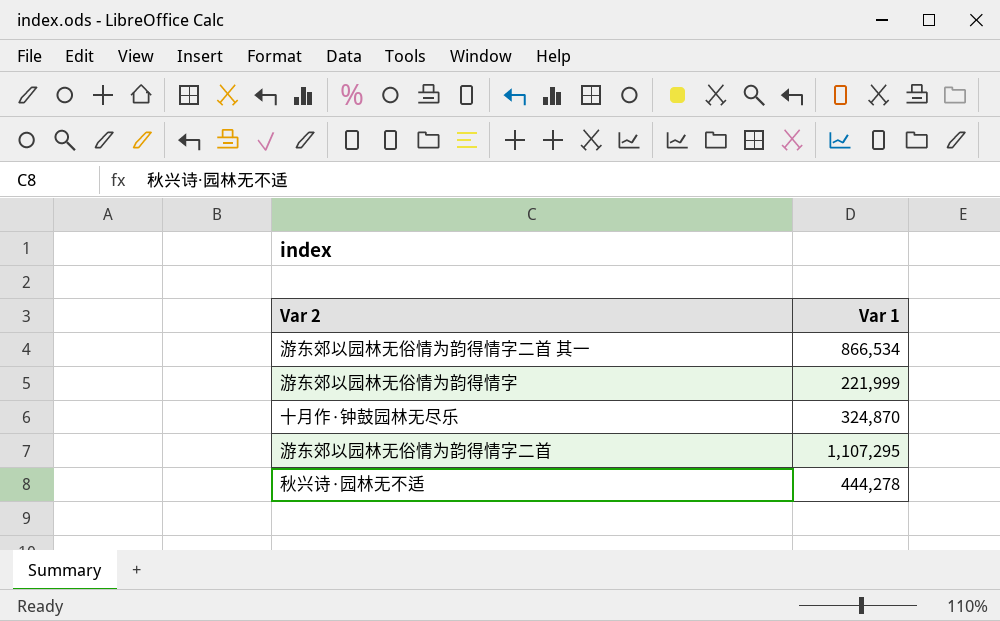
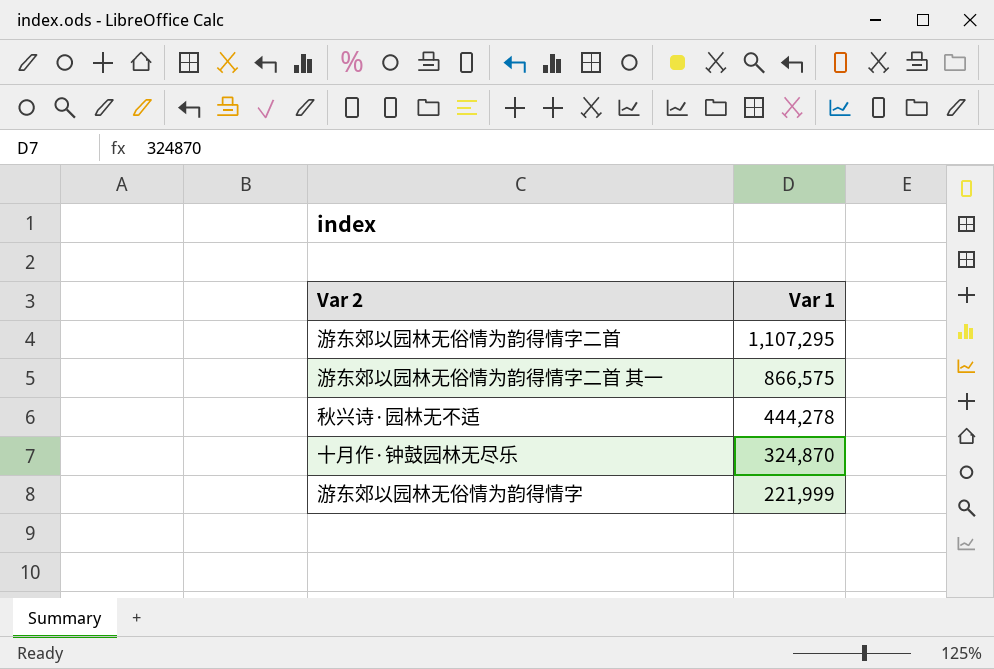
row order: none -> Var 1 descending
游东郊以园林无俗情为韵得情字二首 其一 | Var 1: 866,534 -> 866,575

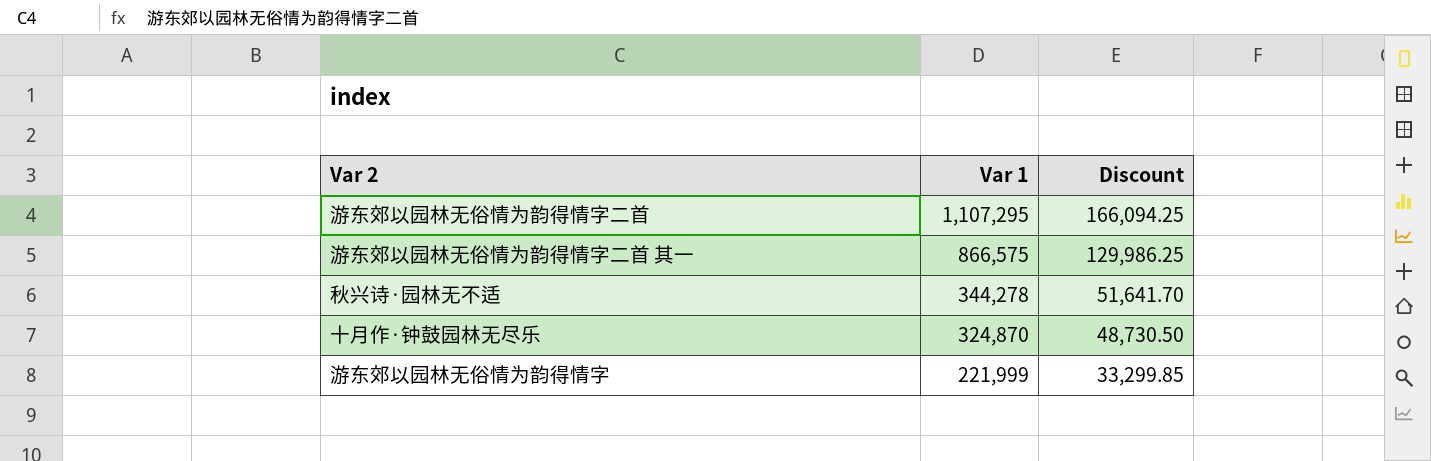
column Discount | formula: none -> [Var 1] * 0.15
秋兴诗·园林无不适 | Var 1: 444,278 -> 344,278

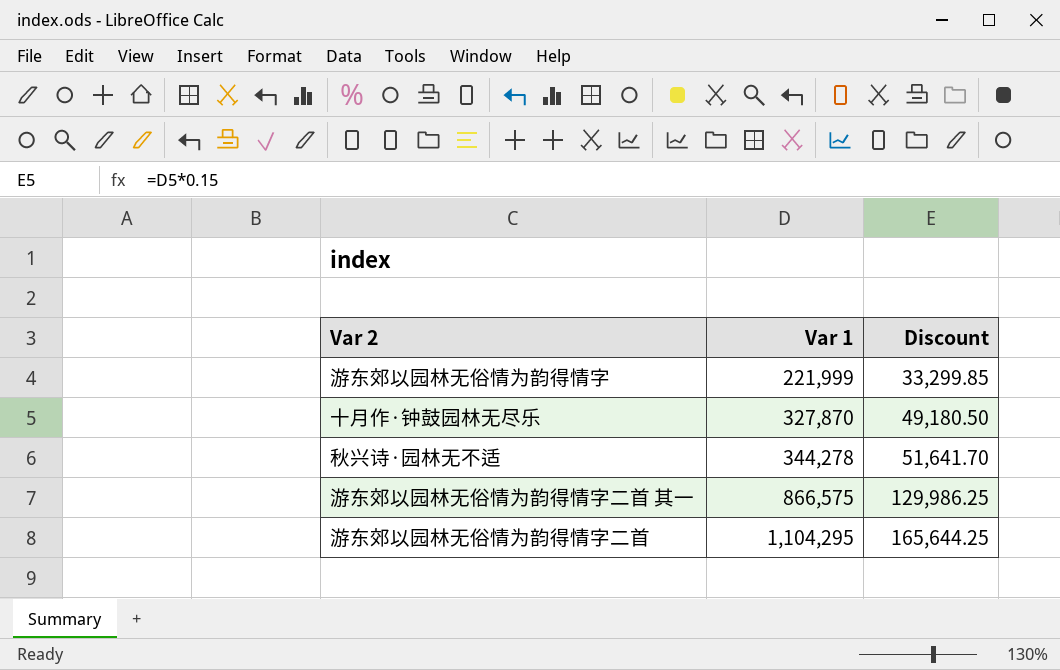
row order: Var 1 descending -> Var 1 ascending
十月作·钟鼓园林无尽乐 | Var 1: 324,870 -> 327,870
十月作·钟鼓园林无尽乐 | Discount: 48,730.50 -> 49,180.50
游东郊以园林无俗情为韵得情字二首 | Var 1: 1,107,295 -> 1,104,295
游东郊以园林无俗情为韵得情字二首 | Discount: 166,094.25 -> 165,644.25

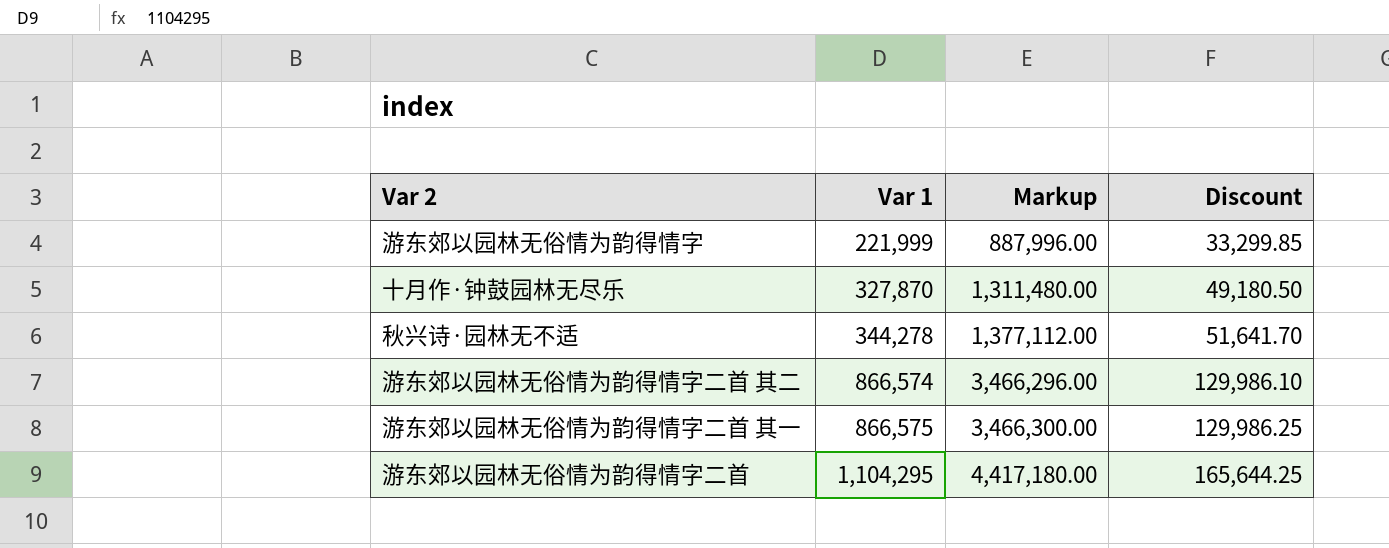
column Markup | formula: none -> [Var 1] * 4
row 游东郊以园林无俗情为韵得情字二首 其二: none -> 866,574 | 3,466,296.00 | 129,986.10

